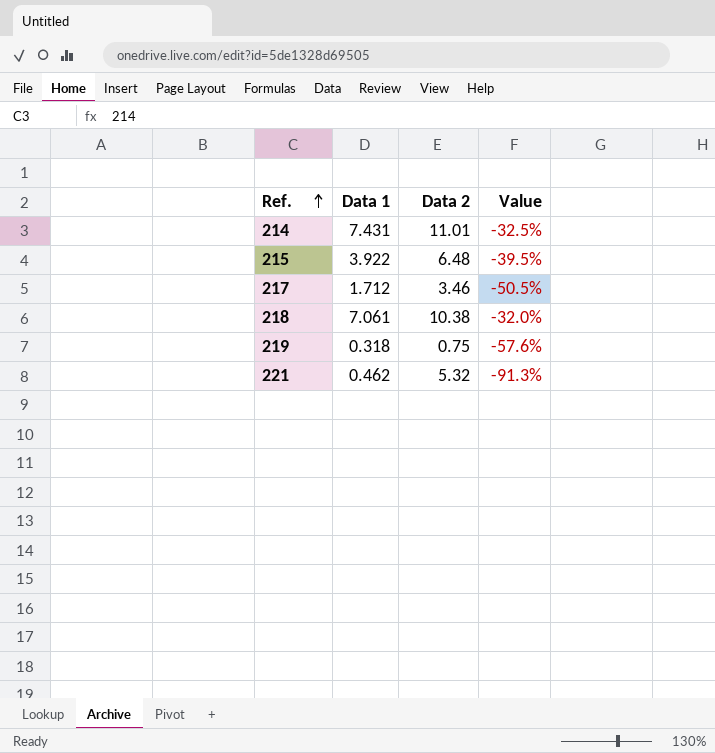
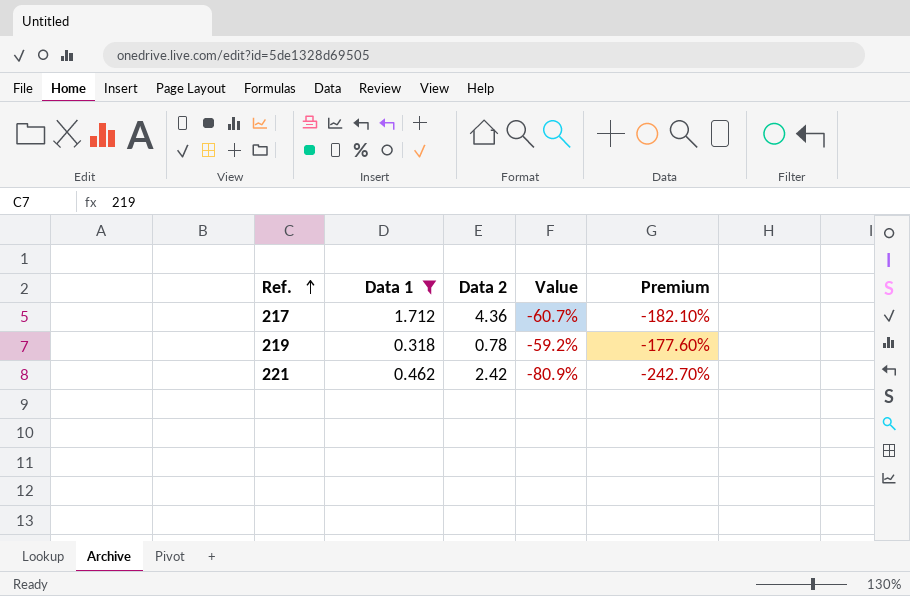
filter: none -> Data 1 <= 1.712
column Premium | formula: none -> [Value] * 3
217 | Data 2: 3.46 -> 4.36
217 | Value: -50.5% -> -60.7%
219 | Data 2: 0.75 -> 0.78
219 | Value: -57.6% -> -59.2%
221 | Data 2: 5.32 -> 2.42
221 | Value: -91.3% -> -80.9%

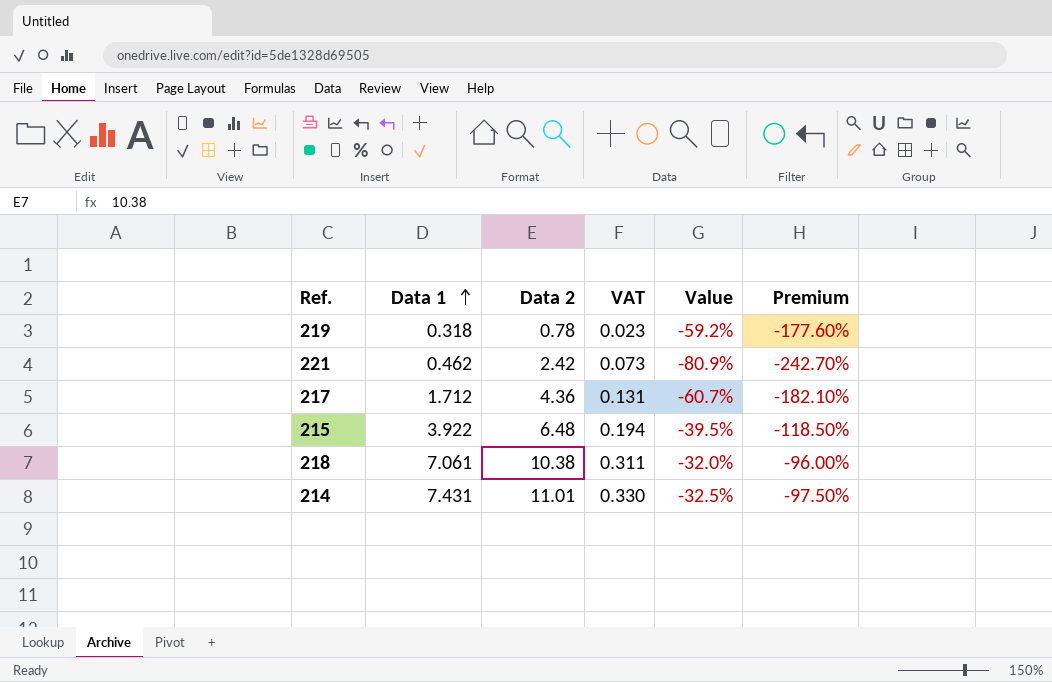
filter: Data 1 <= 1.712 -> none
row order: Ref. ascending -> Data 1 ascending
column VAT | formula: none -> [Data 2] * 0.03

